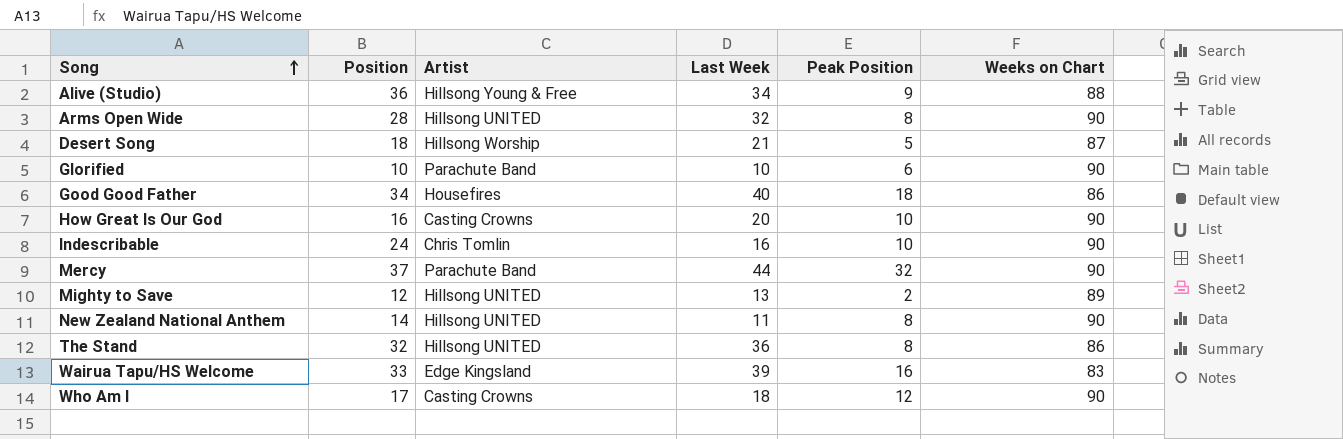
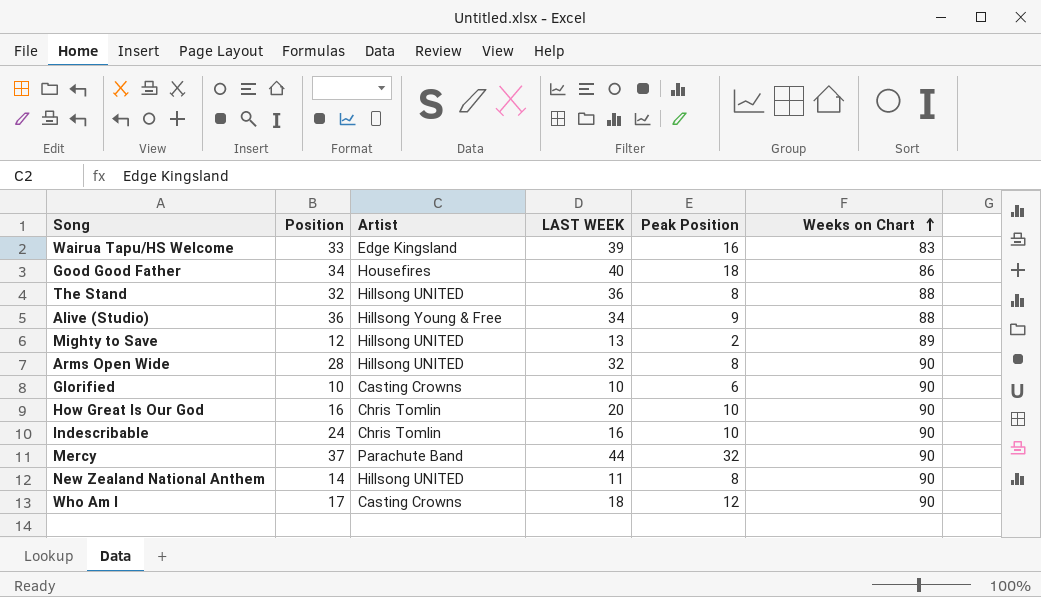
row order: Song ascending -> Weeks on Chart ascending
column name: Last Week -> LAST WEEK
row Desert Song: 18 | Hillsong Worship | 21 | 5 | 87 -> none
The Stand | Weeks on Chart: 86 -> 88
Glorified | Artist: Parachute Band -> Casting Crowns
How Great Is Our God | Artist: Casting Crowns -> Chris Tomlin

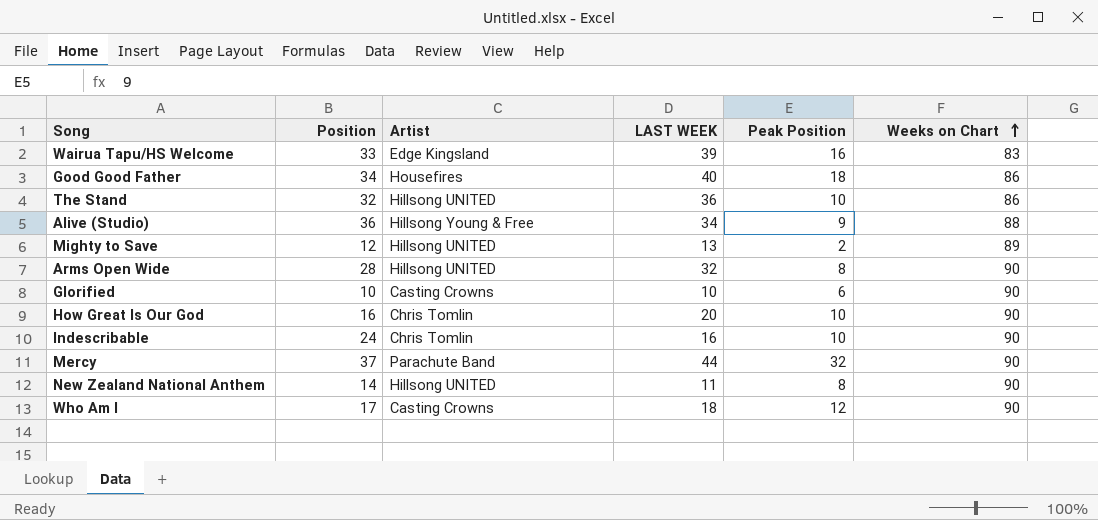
The Stand | Peak Position: 8 -> 10
The Stand | Weeks on Chart: 88 -> 86

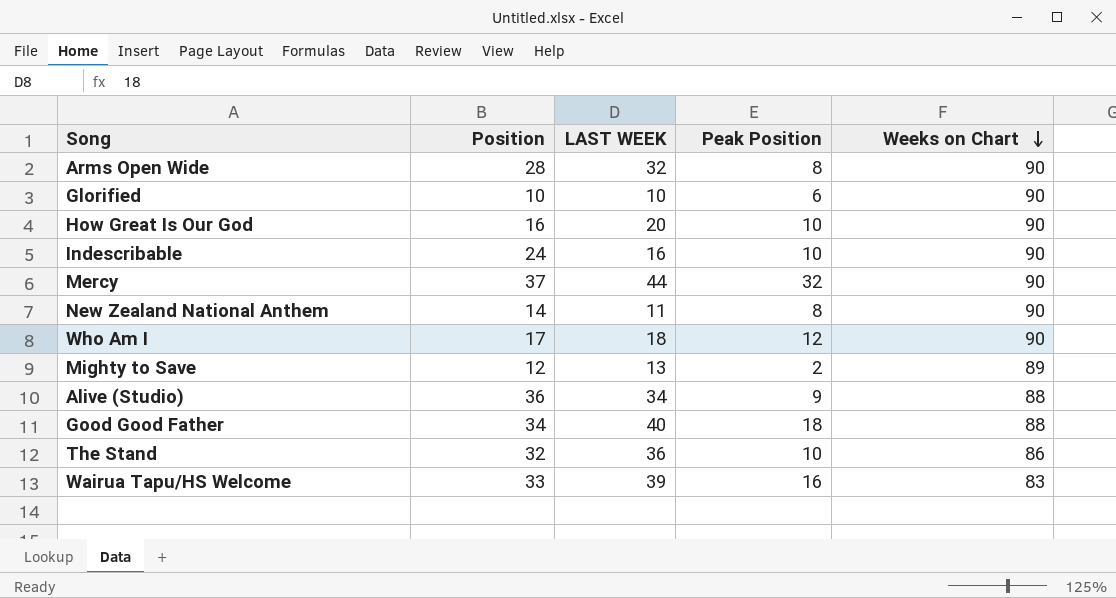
row order: Weeks on Chart ascending -> Weeks on Chart descending
column Artist | position: 3 -> none
Good Good Father | Weeks on Chart: 86 -> 88

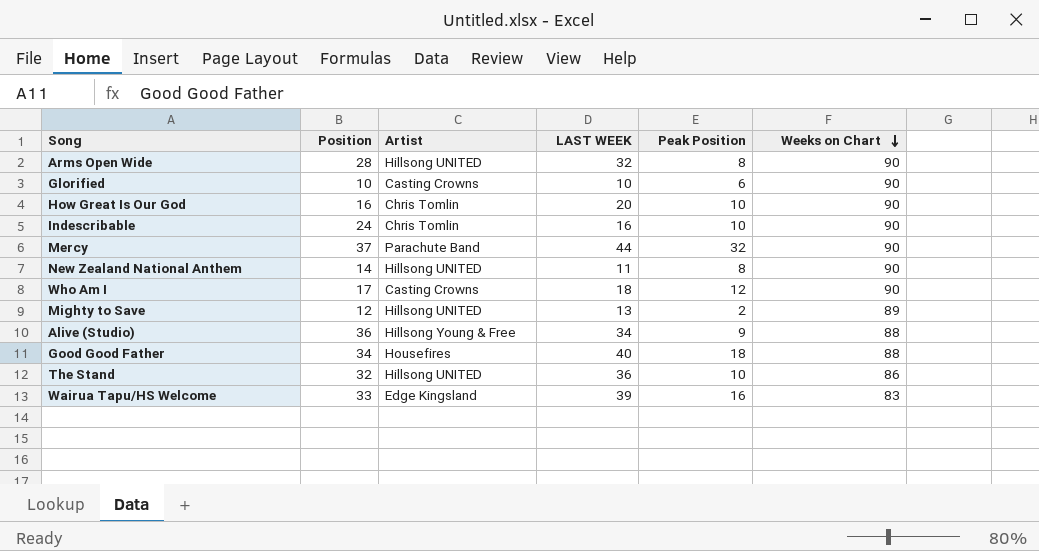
column Artist | position: none -> 3

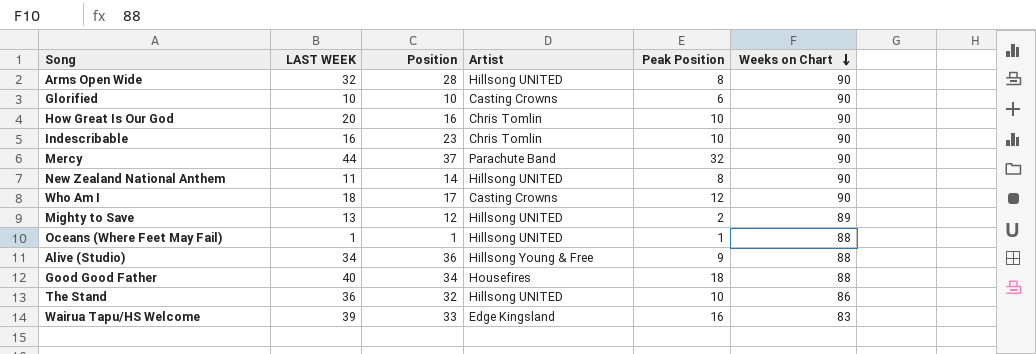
column LAST WEEK | position: 4 -> 2
Indescribable | Position: 24 -> 23
row Oceans (Where Feet May Fail): none -> 1 | 1 | Hillsong UNITED | 1 | 88

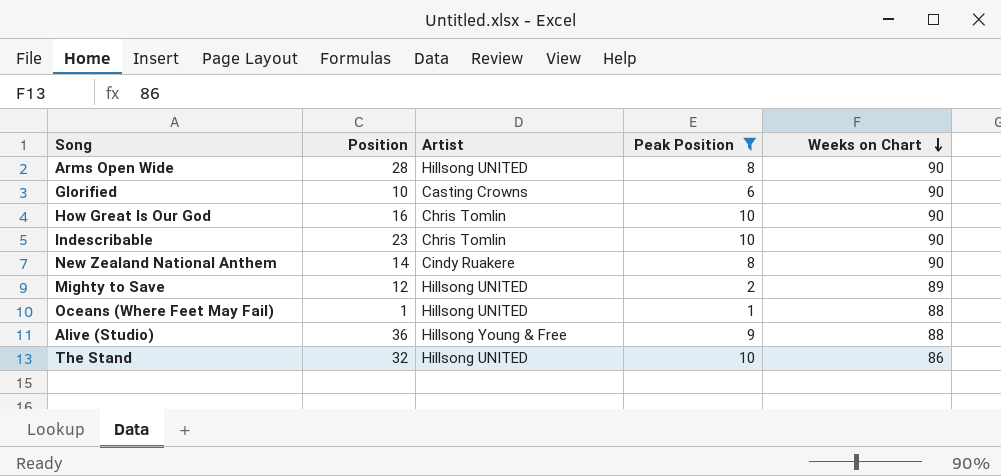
filter: none -> Peak Position <= 10
column LAST WEEK | position: 2 -> none
New Zealand National Anthem | Artist: Hillsong UNITED -> Cindy Ruakere

